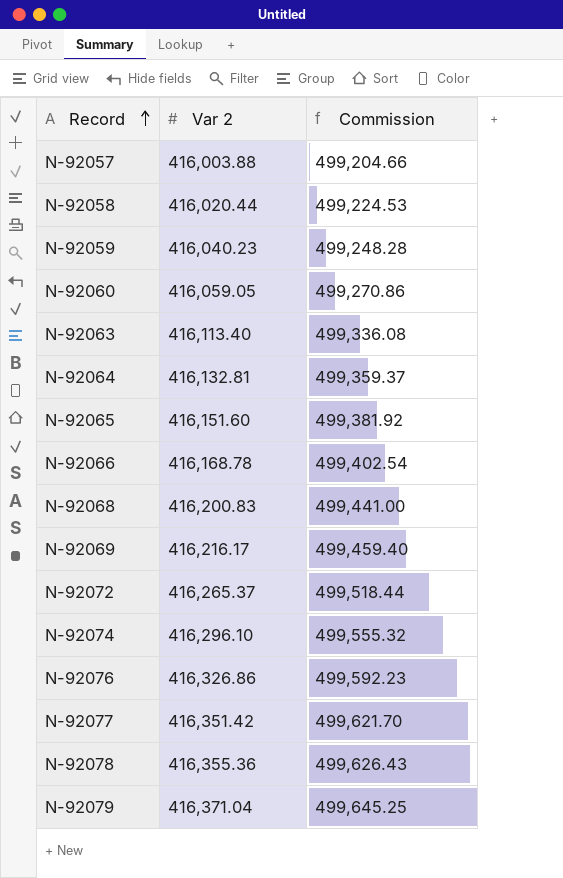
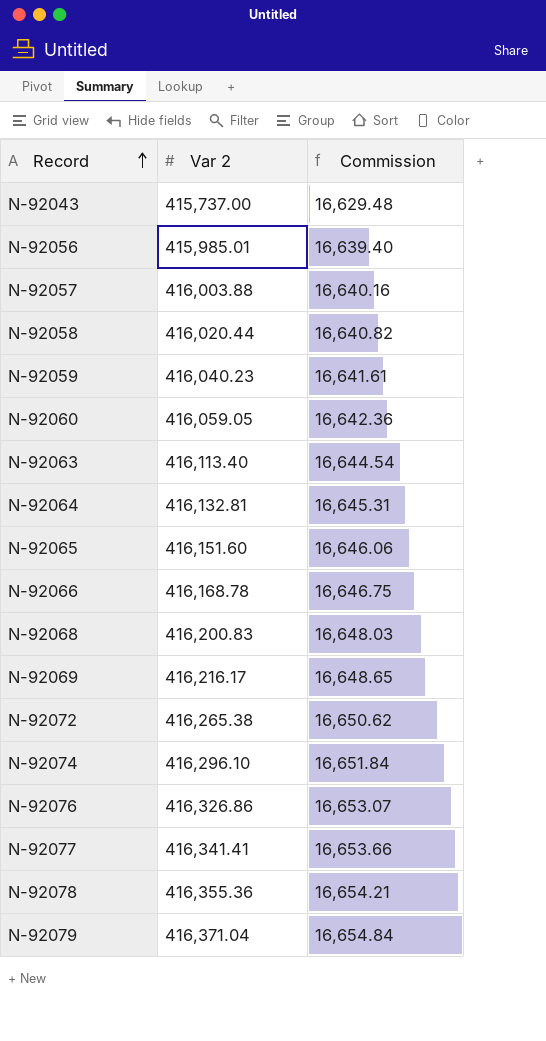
column Commission | formula: [Var 2] * 1.2 -> [Var 2] * 0.04
row N-92043: none -> 415,737.00 | 16,629.48
row N-92056: none -> 415,985.01 | 16,639.40
N-92072 | Var 2: 416,265.37 -> 416,265.38
N-92077 | Var 2: 416,351.42 -> 416,341.41

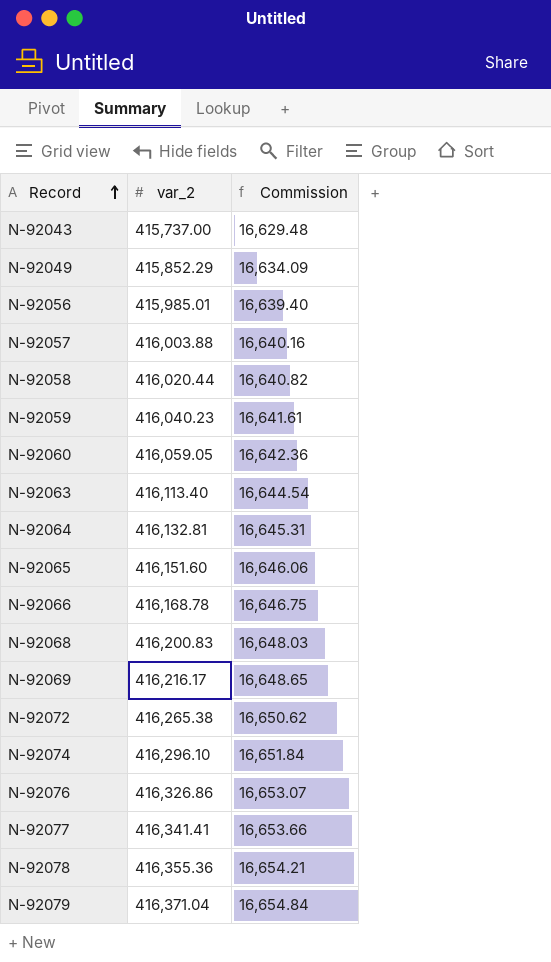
column name: Var 2 -> var_2
row N-92049: none -> 415,852.29 | 16,634.09

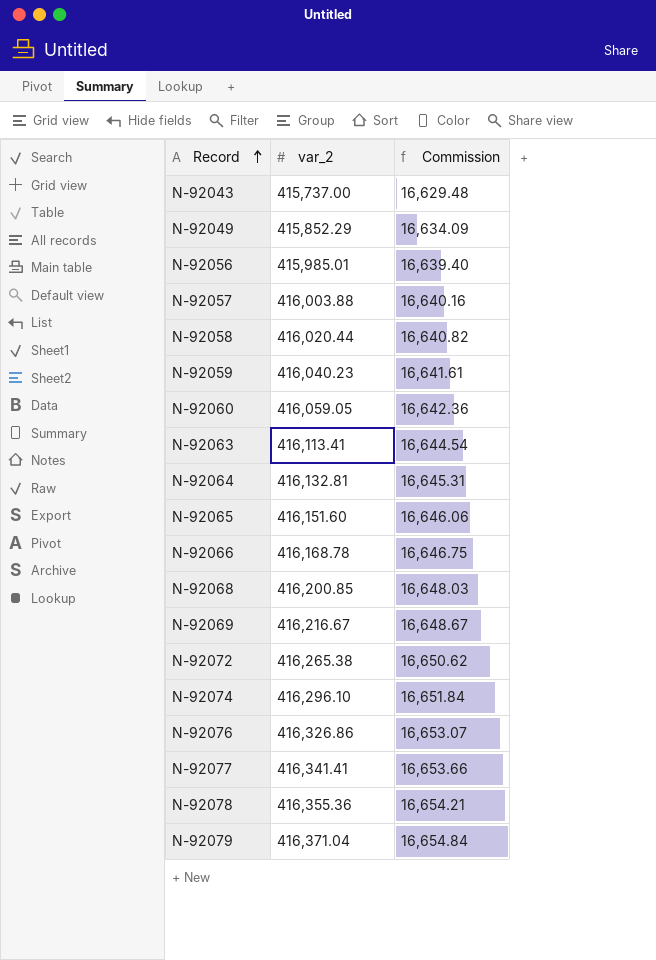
N-92063 | var_2: 416,113.40 -> 416,113.41
N-92068 | var_2: 416,200.83 -> 416,200.85
N-92069 | var_2: 416,216.17 -> 416,216.67
N-92069 | Commission: 16,648.65 -> 16,648.67

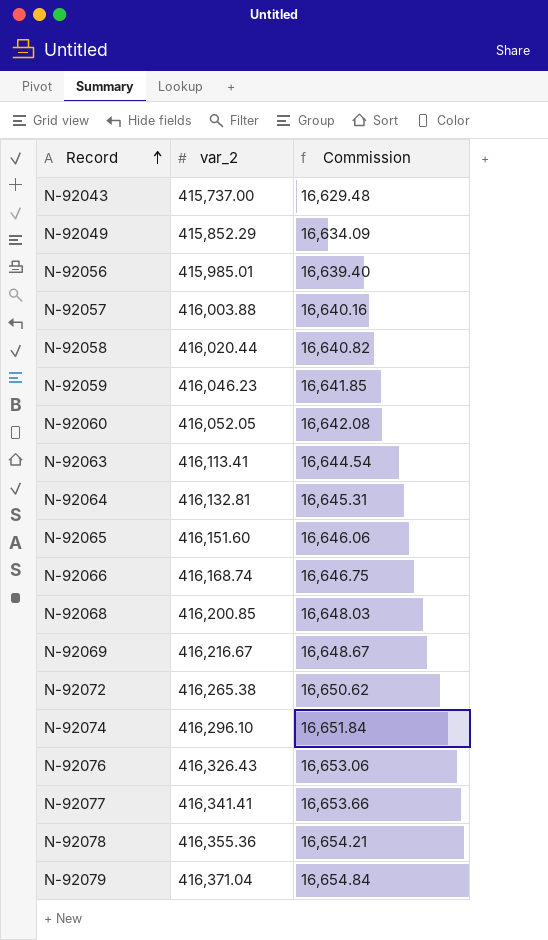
N-92059 | var_2: 416,040.23 -> 416,046.23
N-92059 | Commission: 16,641.61 -> 16,641.85
N-92060 | var_2: 416,059.05 -> 416,052.05
N-92060 | Commission: 16,642.36 -> 16,642.08
N-92066 | var_2: 416,168.78 -> 416,168.74
N-92076 | var_2: 416,326.86 -> 416,326.43
N-92076 | Commission: 16,653.07 -> 16,653.06

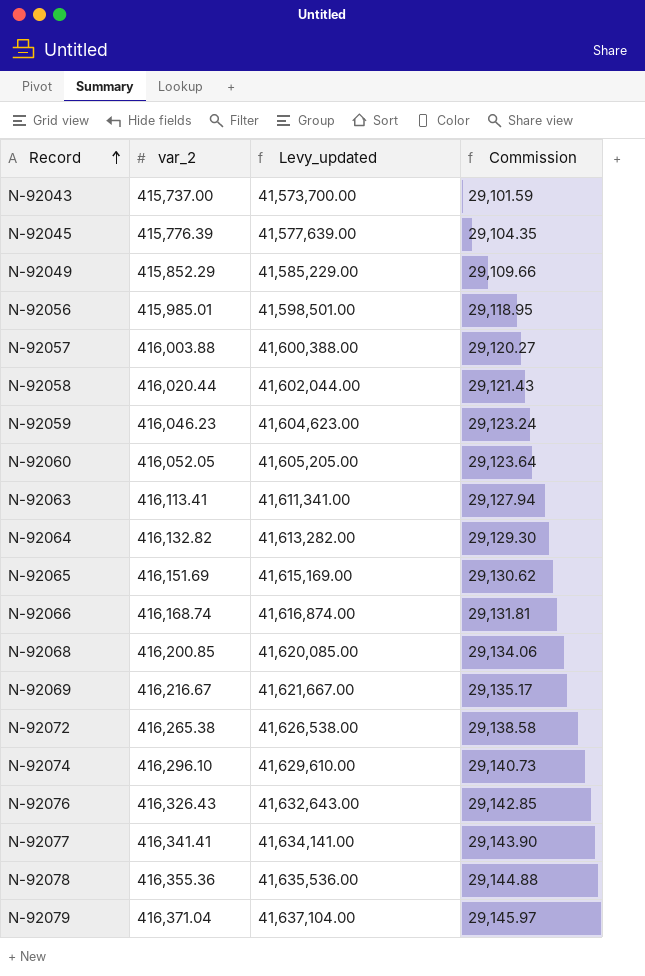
column Levy_updated | formula: none -> [var_2] * 100
column Commission | formula: [var_2] * 0.04 -> [var_2] * 0.07
row N-92045: none -> 415,776.39 | 41,577,639.00 | 29,104.35
N-92064 | var_2: 416,132.81 -> 416,132.82
N-92065 | var_2: 416,151.60 -> 416,151.69

